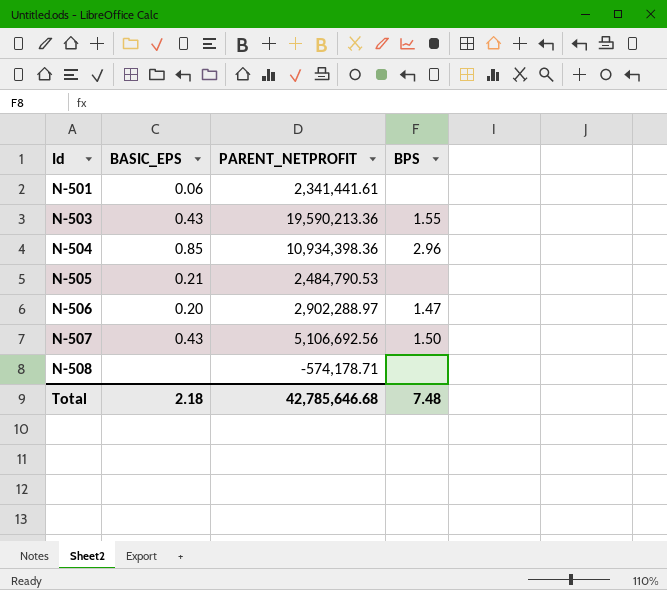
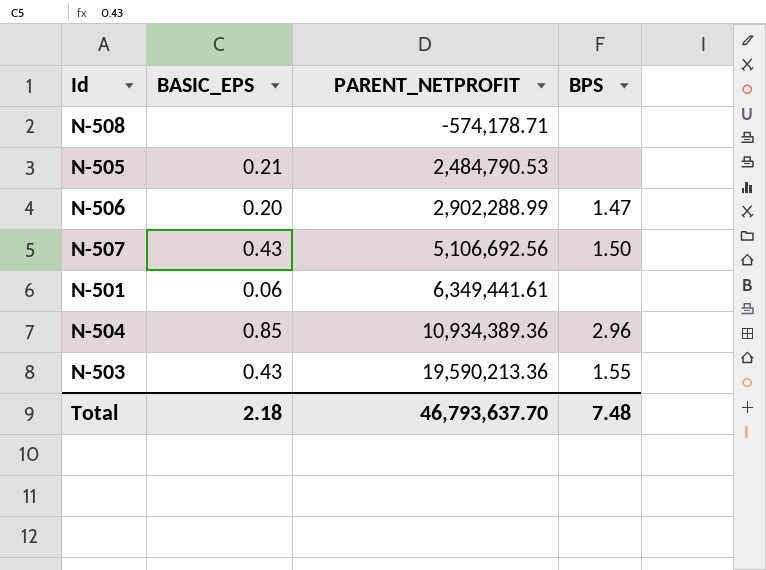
row order: Id ascending -> PARENT_NETPROFIT ascending
N-506 | PARENT_NETPROFIT: 2,902,288.97 -> 2,902,288.99
N-501 | PARENT_NETPROFIT: 2,341,441.61 -> 6,349,441.61
N-504 | PARENT_NETPROFIT: 10,934,398.36 -> 10,934,389.36
Total | PARENT_NETPROFIT: 42,785,646.68 -> 46,793,637.70

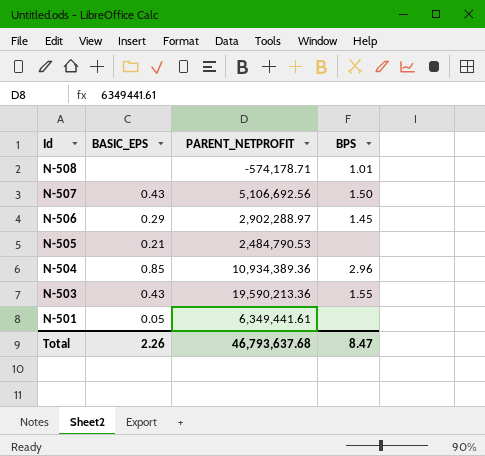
row order: PARENT_NETPROFIT ascending -> Id descending
N-508 | BPS: none -> 1.01
N-506 | BASIC_EPS: 0.20 -> 0.29
N-506 | PARENT_NETPROFIT: 2,902,288.99 -> 2,902,288.97
N-506 | BPS: 1.47 -> 1.45
N-501 | BASIC_EPS: 0.06 -> 0.05
Total | BASIC_EPS: 2.18 -> 2.26
Total | PARENT_NETPROFIT: 46,793,637.70 -> 46,793,637.68
Total | BPS: 7.48 -> 8.47

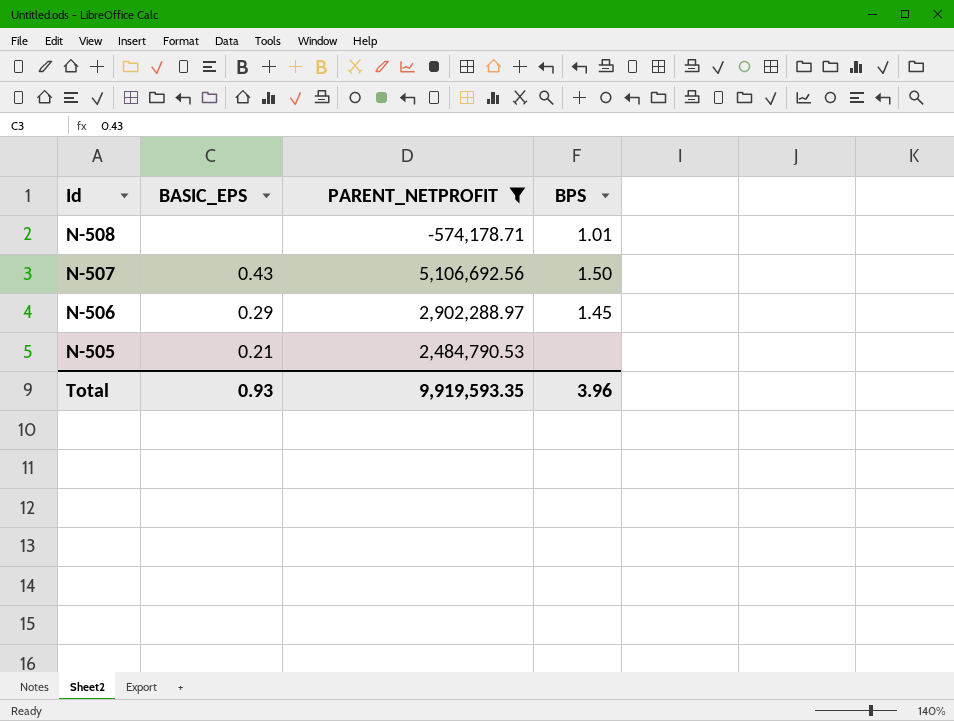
filter: none -> PARENT_NETPROFIT <= 5,106,692.56
Total | BASIC_EPS: 2.26 -> 0.93
Total | PARENT_NETPROFIT: 46,793,637.68 -> 9,919,593.35
Total | BPS: 8.47 -> 3.96

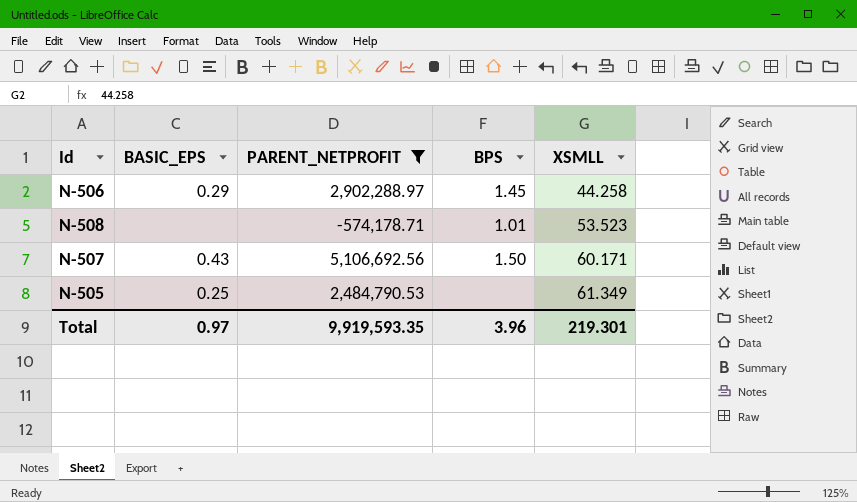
row order: Id descending -> XSMLL ascending
column XSMLL | position: none -> 5
N-505 | BASIC_EPS: 0.21 -> 0.25
Total | BASIC_EPS: 0.93 -> 0.97

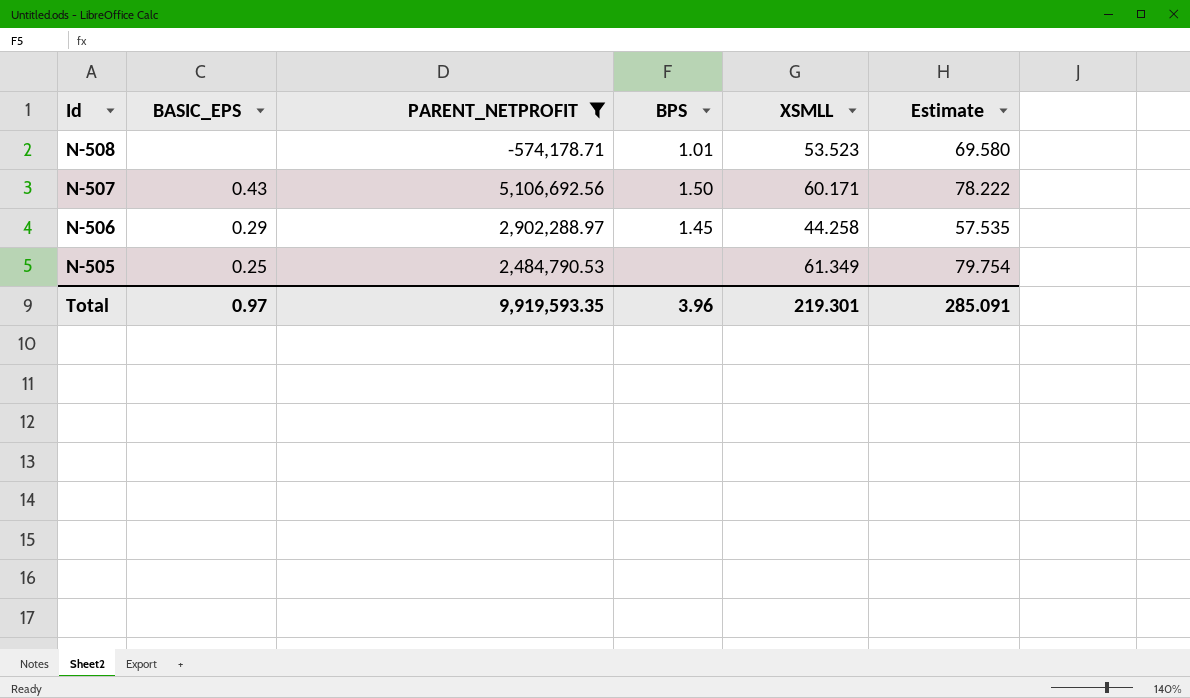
row order: XSMLL ascending -> Id descending
column Estimate | formula: none -> [XSMLL] * 1.3

